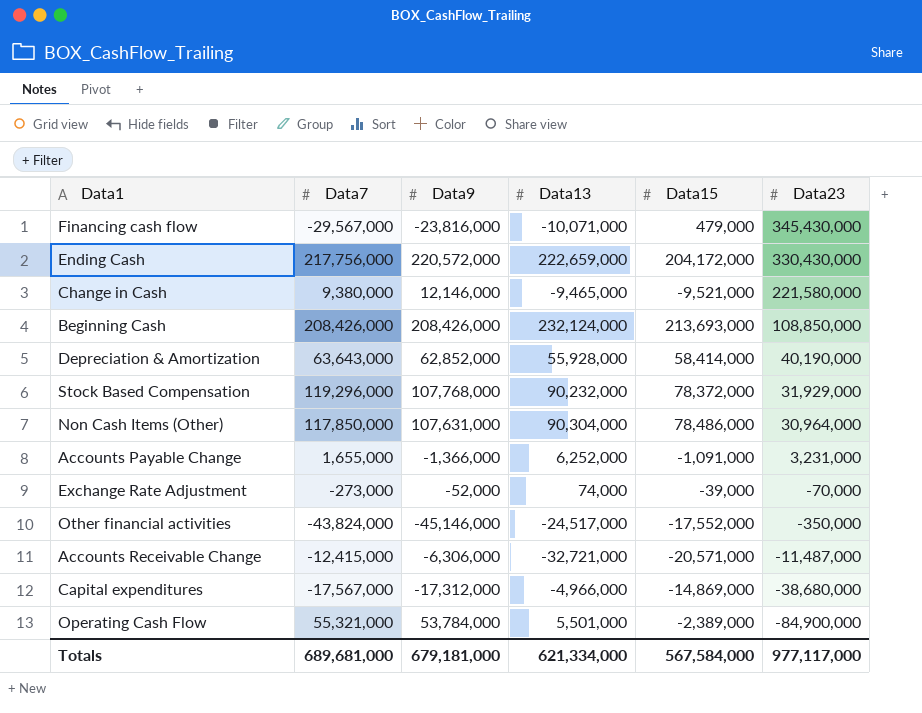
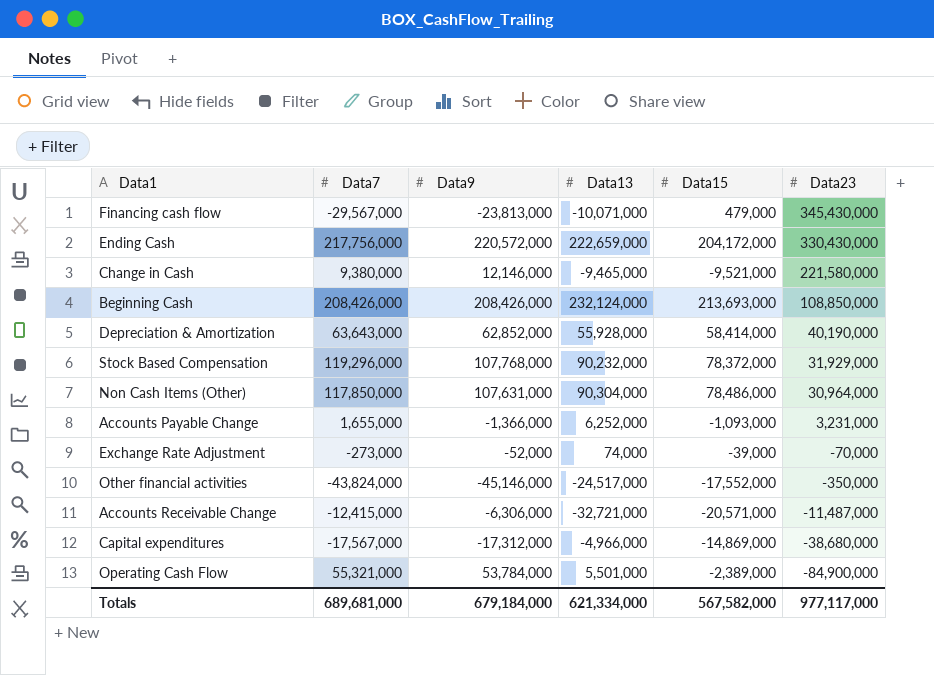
Financing cash flow | Data9: -23,816,000 -> -23,813,000
Accounts Payable Change | Data15: -1,091,000 -> -1,093,000
Totals | Data9: 679,181,000 -> 679,184,000
Totals | Data15: 567,584,000 -> 567,582,000

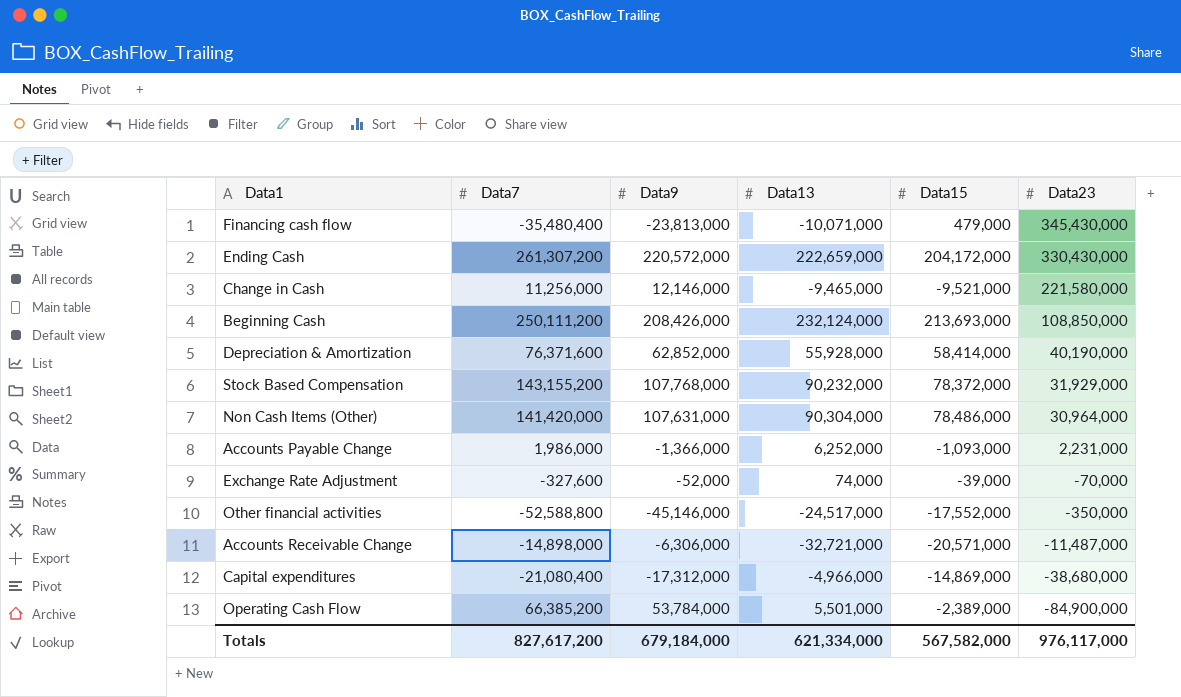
Financing cash flow | Data7: -29,567,000 -> -35,480,400
Ending Cash | Data7: 217,756,000 -> 261,307,200
Change in Cash | Data7: 9,380,000 -> 11,256,000
Beginning Cash | Data7: 208,426,000 -> 250,111,200
Depreciation & Amortization | Data7: 63,643,000 -> 76,371,600
Stock Based Compensation | Data7: 119,296,000 -> 143,155,200
Non Cash Items (Other) | Data7: 117,850,000 -> 141,420,000
Accounts Payable Change | Data7: 1,655,000 -> 1,986,000
Accounts Payable Change | Data23: 3,231,000 -> 2,231,000
Exchange Rate Adjustment | Data7: -273,000 -> -327,600
Other financial activities | Data7: -43,824,000 -> -52,588,800
Accounts Receivable Change | Data7: -12,415,000 -> -14,898,000
Capital expenditures | Data7: -17,567,000 -> -21,080,400
Operating Cash Flow | Data7: 55,321,000 -> 66,385,200
Totals | Data7: 689,681,000 -> 827,617,200
Totals | Data23: 977,117,000 -> 976,117,000

